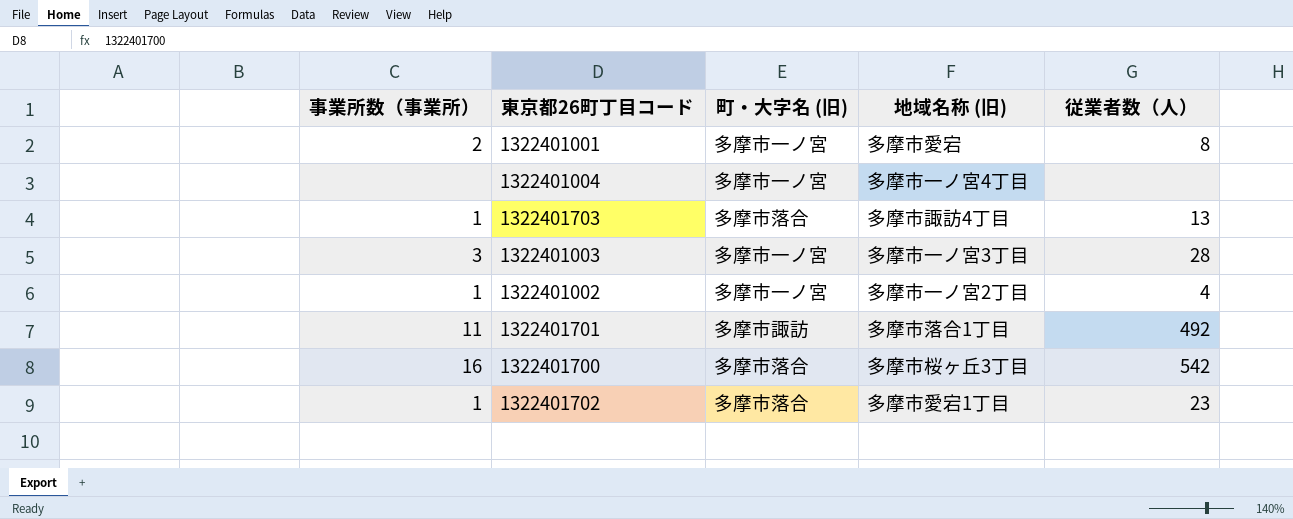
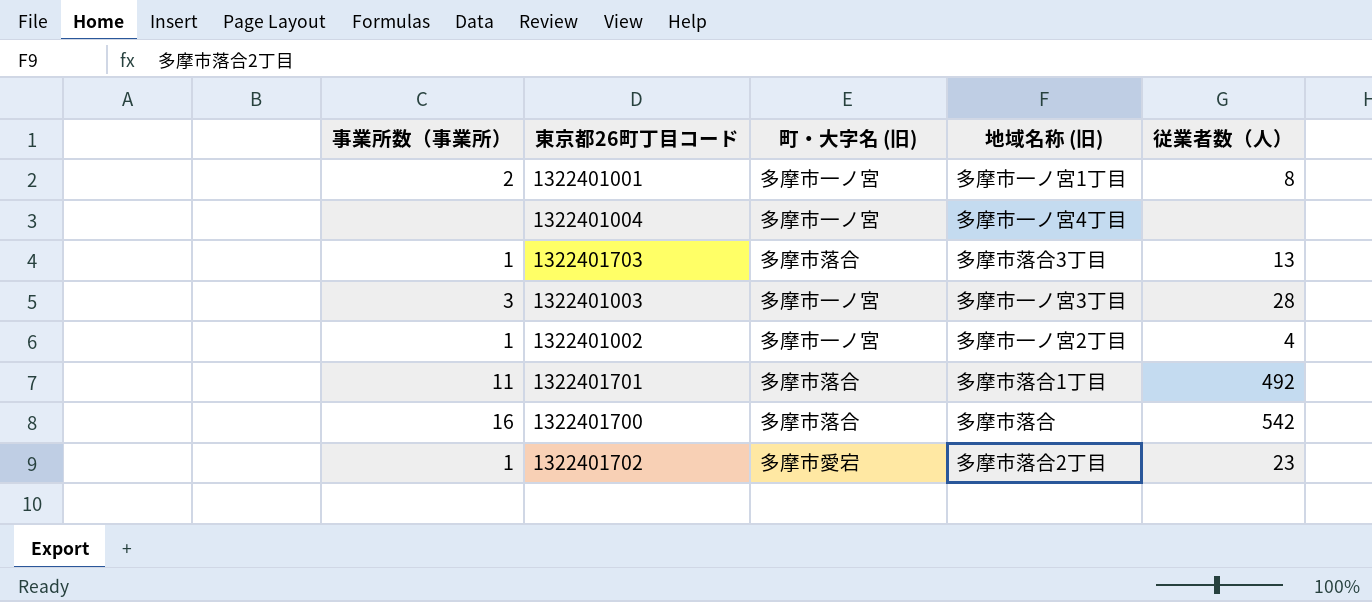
1322401001 | 地域名称 (旧): 多摩市愛宕 -> 多摩市一ノ宮1丁目
1322401703 | 地域名称 (旧): 多摩市諏訪4丁目 -> 多摩市落合3丁目
1322401701 | 町・大字名 (旧): 多摩市諏訪 -> 多摩市落合
1322401700 | 地域名称 (旧): 多摩市桜ヶ丘3丁目 -> 多摩市落合
1322401702 | 町・大字名 (旧): 多摩市落合 -> 多摩市愛宕
1322401702 | 地域名称 (旧): 多摩市愛宕1丁目 -> 多摩市落合2丁目

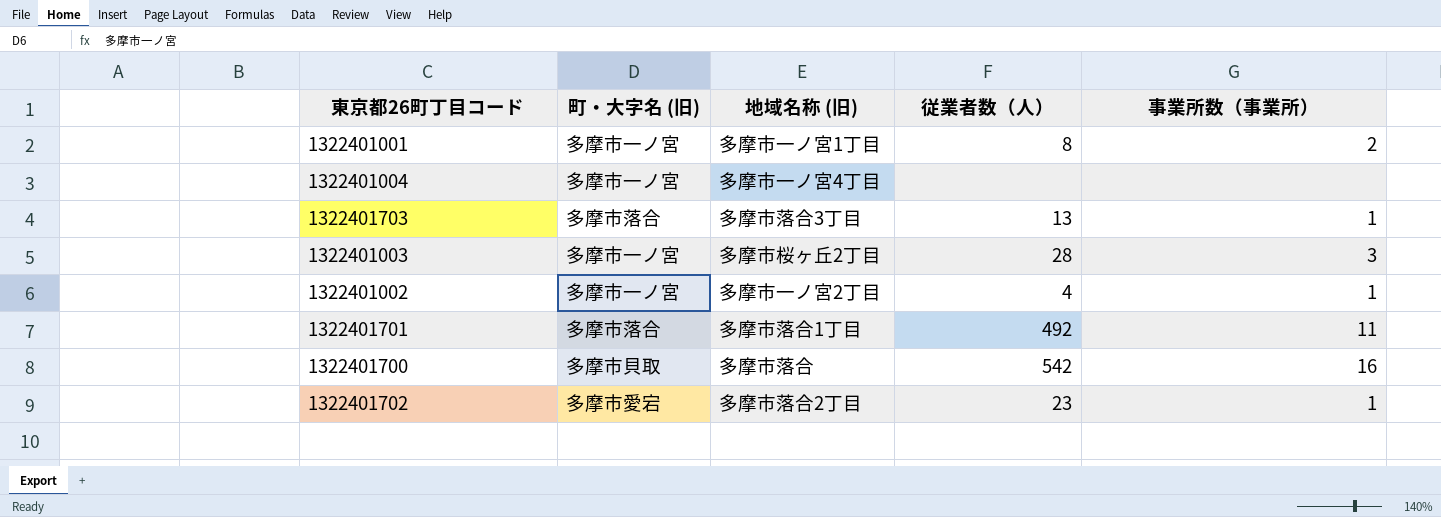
column 事業所数（事業所） | position: 1 -> 5
1322401003 | 地域名称 (旧): 多摩市一ノ宮3丁目 -> 多摩市桜ヶ丘2丁目
1322401700 | 町・大字名 (旧): 多摩市落合 -> 多摩市貝取

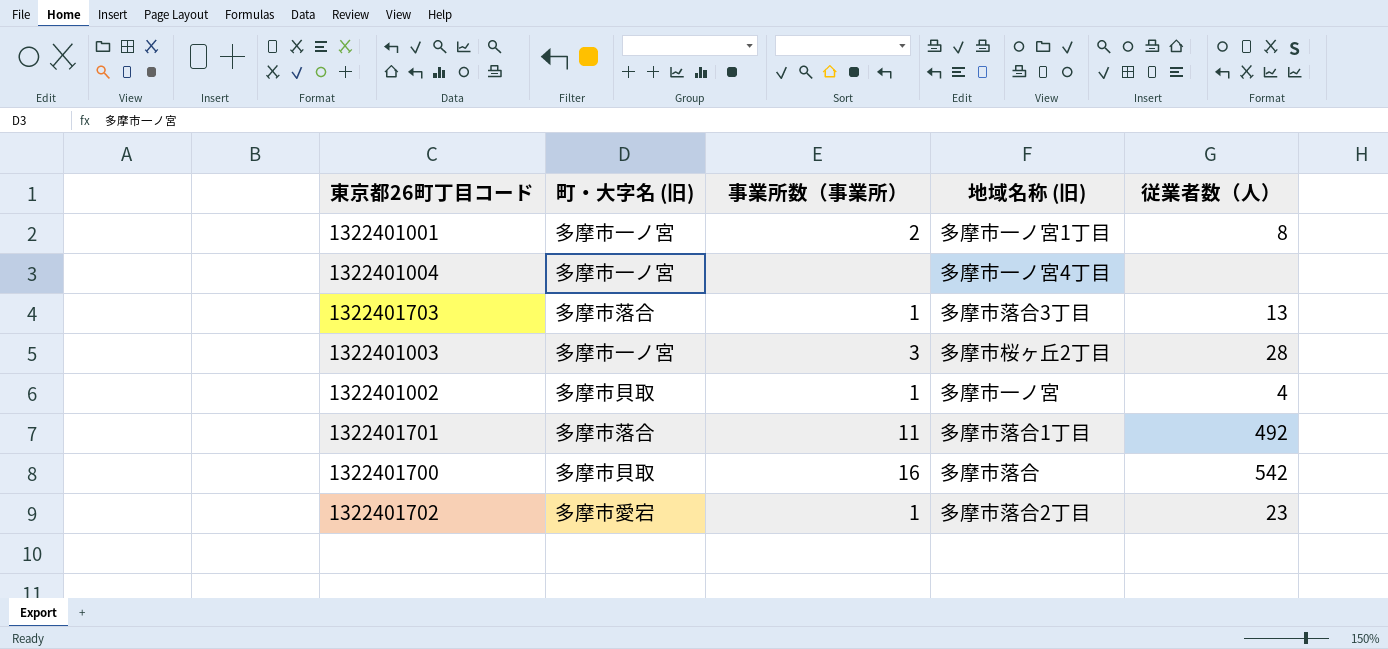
column 事業所数（事業所） | position: 5 -> 3
1322401002 | 町・大字名 (旧): 多摩市一ノ宮 -> 多摩市貝取
1322401002 | 地域名称 (旧): 多摩市一ノ宮2丁目 -> 多摩市一ノ宮

